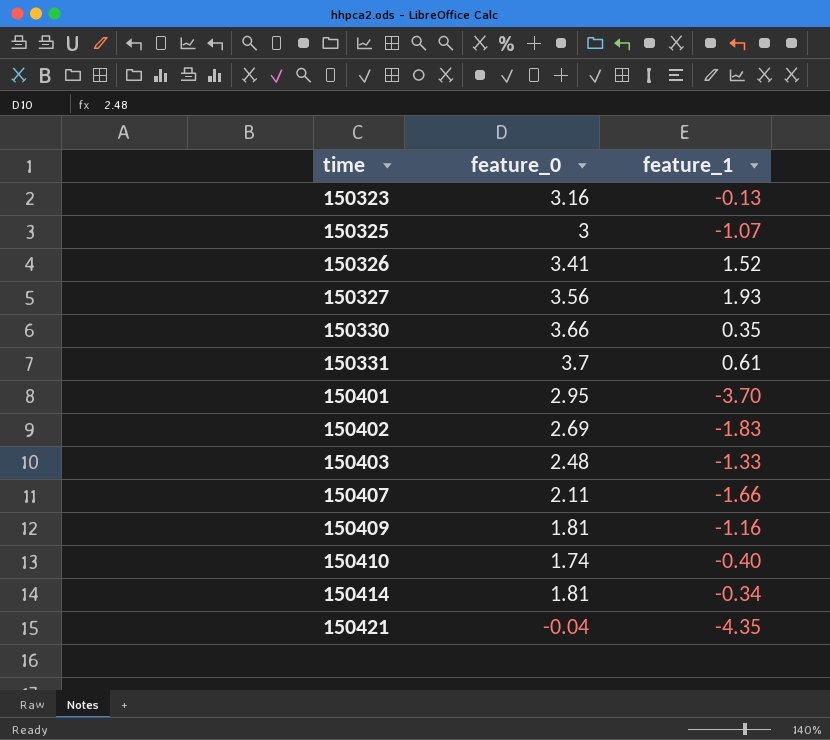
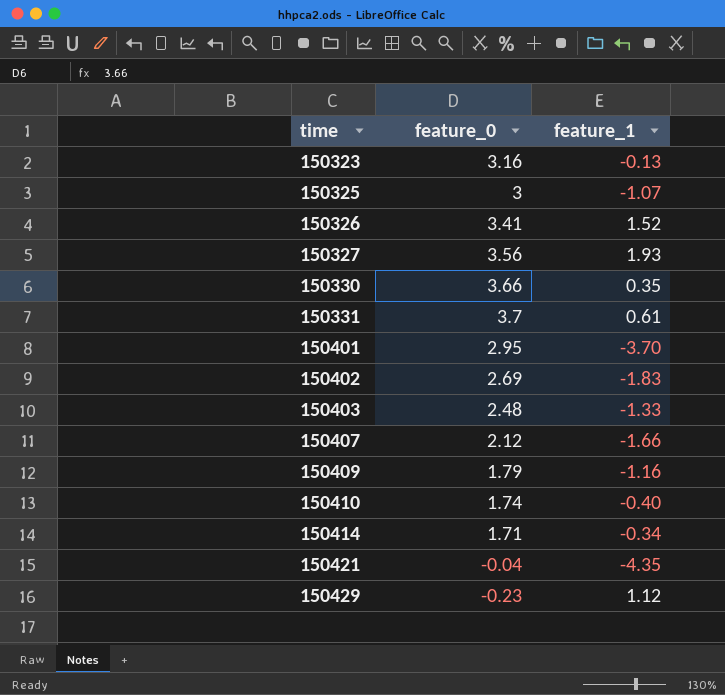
150407 | feature_0: 2.11 -> 2.12
150409 | feature_0: 1.81 -> 1.79
150414 | feature_0: 1.81 -> 1.71
row 150429: none -> -0.23 | 1.12

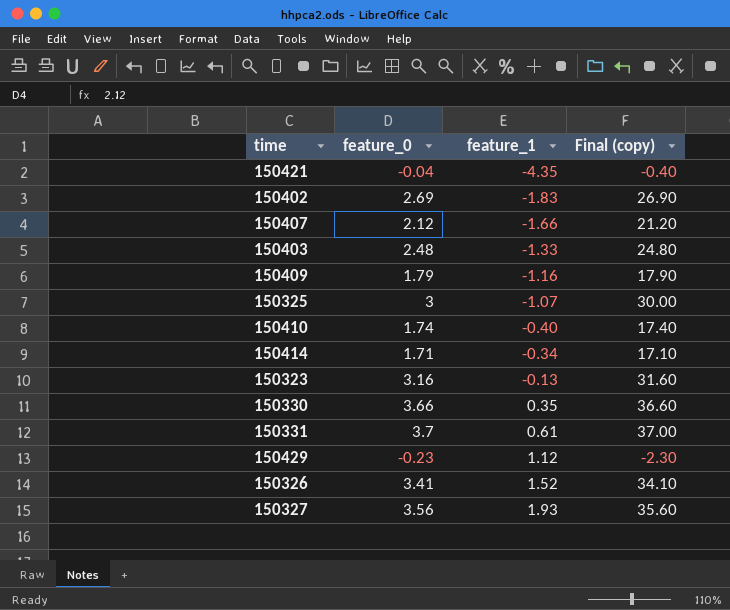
row order: time ascending -> feature_1 ascending
column Final (copy) | formula: none -> [feature_0] * 10
row 150401: 2.95 | -3.70 -> none

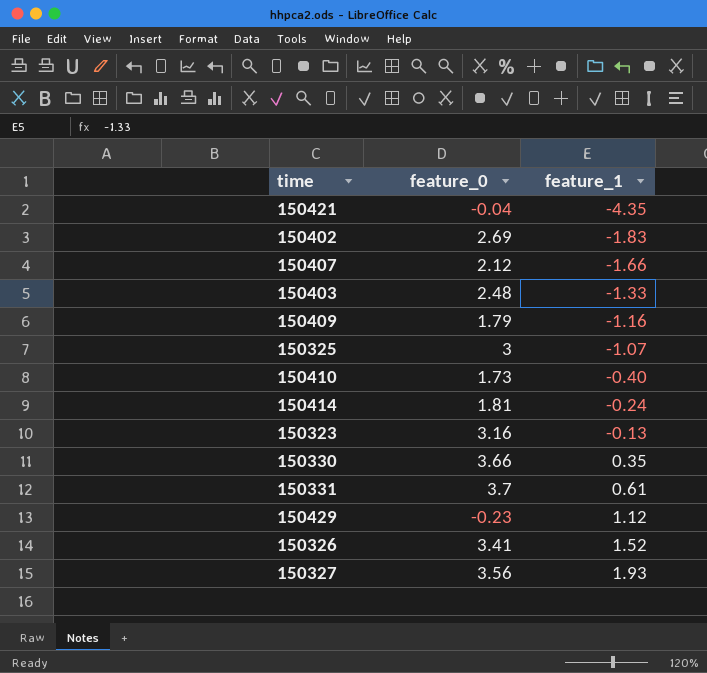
column Final (copy) | formula: [feature_0] * 10 -> none
150410 | feature_0: 1.74 -> 1.73
150414 | feature_0: 1.71 -> 1.81
150414 | feature_1: -0.34 -> -0.24

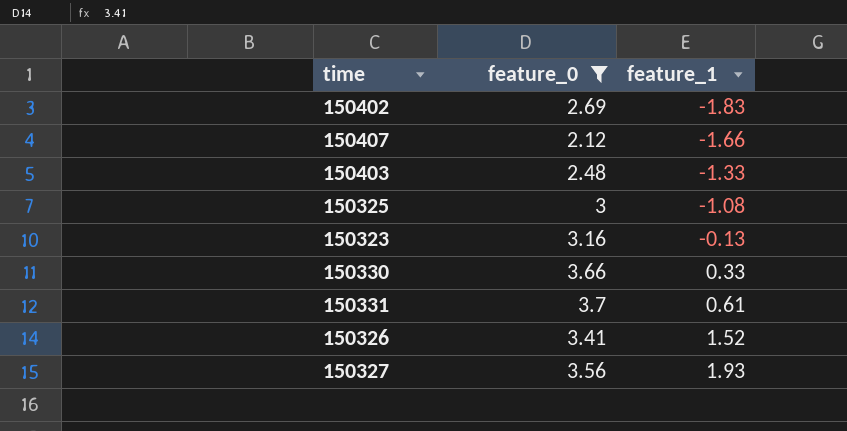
filter: none -> feature_0 >= 2.12
150325 | feature_1: -1.07 -> -1.08
150330 | feature_1: 0.35 -> 0.33

